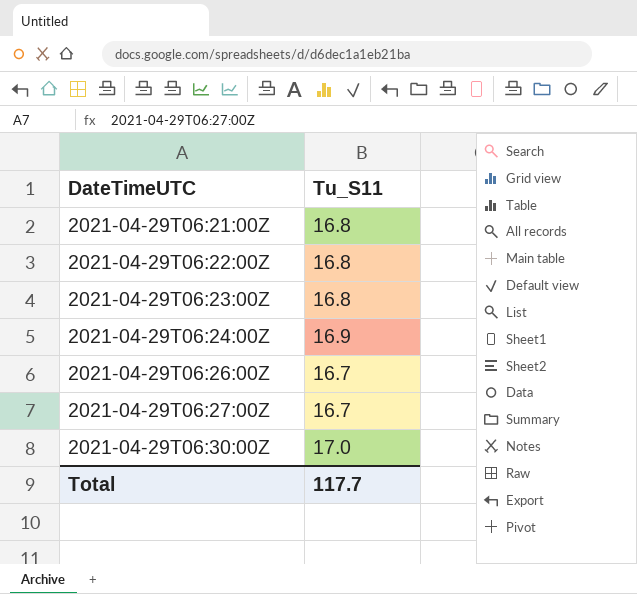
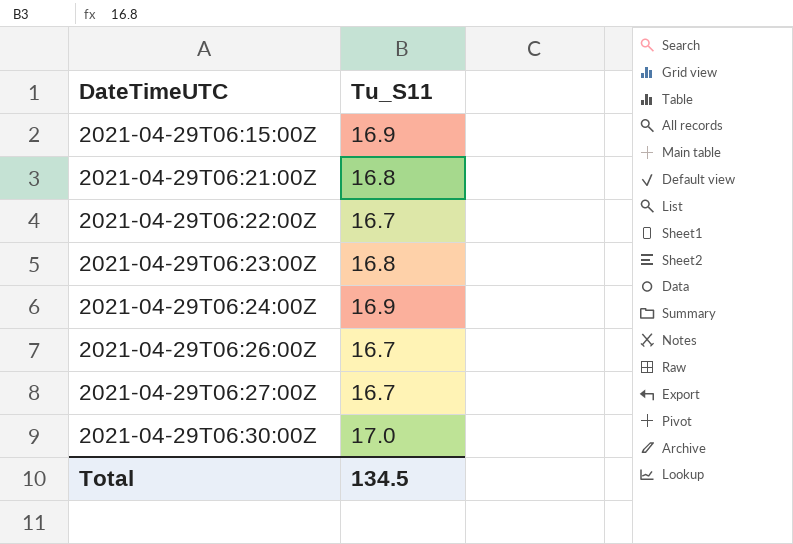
row 2021-04-29T06:15:00Z: none -> 16.9
2021-04-29T06:22:00Z | Tu_S11: 16.8 -> 16.7
Total | Tu_S11: 117.7 -> 134.5

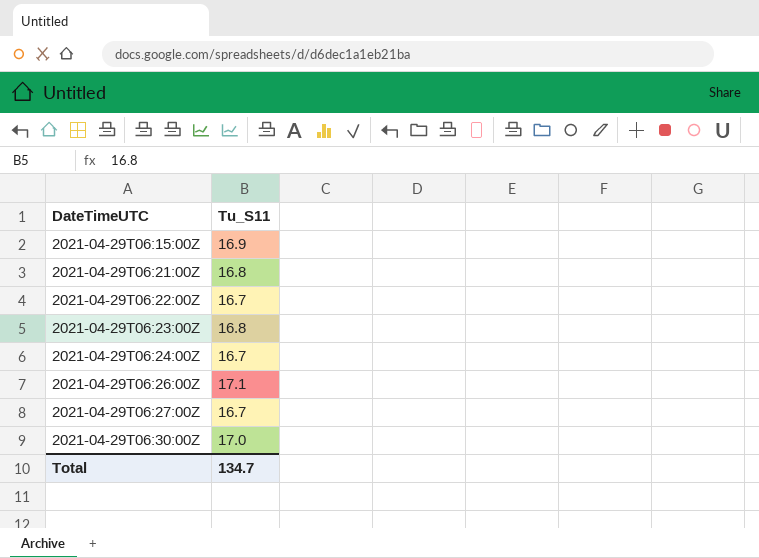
2021-04-29T06:24:00Z | Tu_S11: 16.9 -> 16.7
2021-04-29T06:26:00Z | Tu_S11: 16.7 -> 17.1
Total | Tu_S11: 134.5 -> 134.7

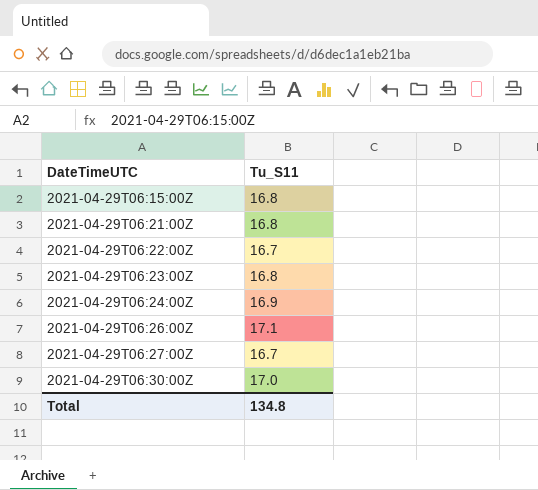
2021-04-29T06:15:00Z | Tu_S11: 16.9 -> 16.8
2021-04-29T06:24:00Z | Tu_S11: 16.7 -> 16.9
Total | Tu_S11: 134.7 -> 134.8

